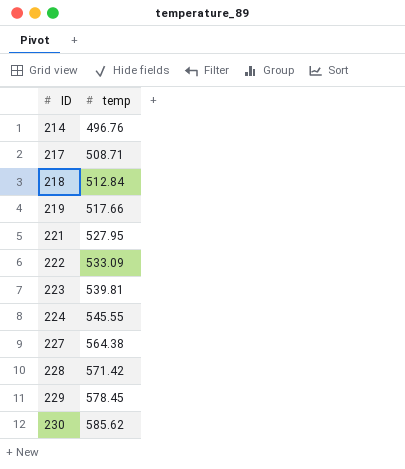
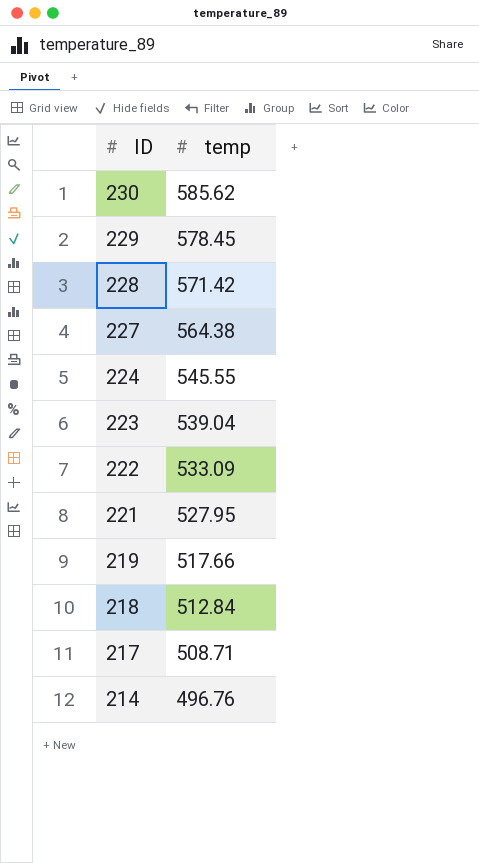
row order: ID ascending -> ID descending
223 | temp: 539.81 -> 539.04

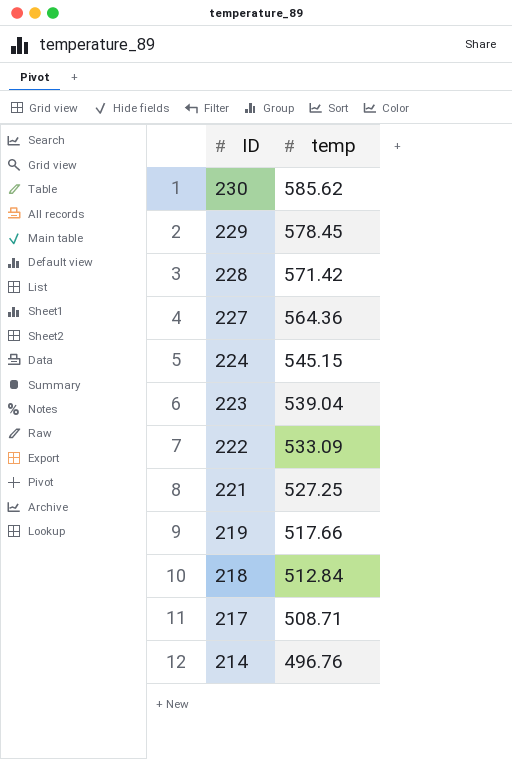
227 | temp: 564.38 -> 564.36
224 | temp: 545.55 -> 545.15
221 | temp: 527.95 -> 527.25

